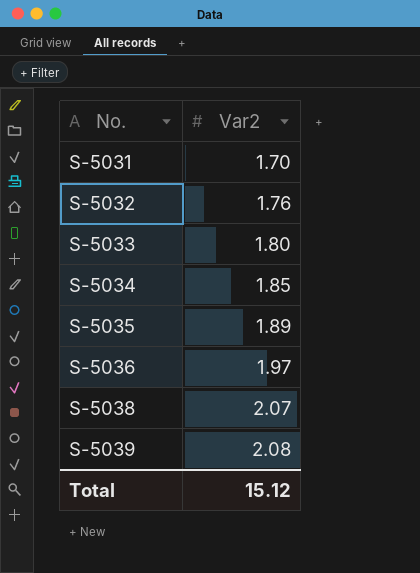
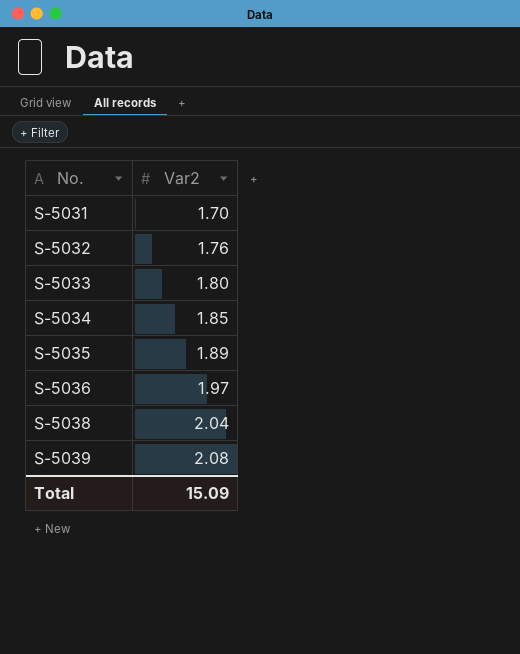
S-5038 | Var2: 2.07 -> 2.04
Total | Var2: 15.12 -> 15.09

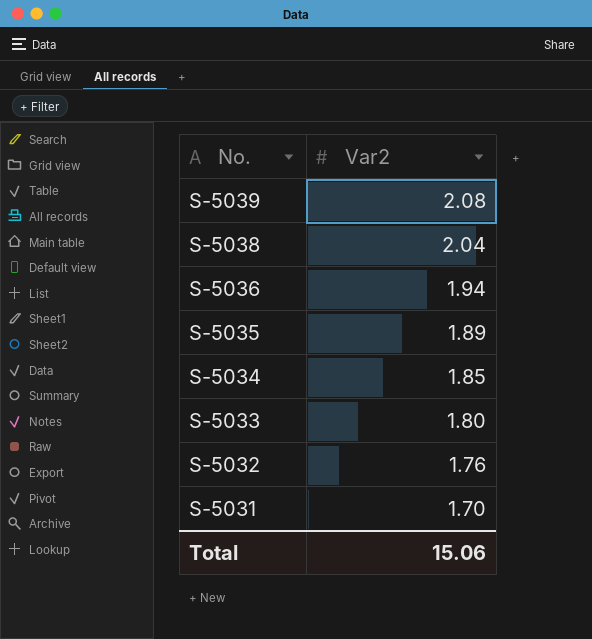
row order: No. ascending -> No. descending
S-5036 | Var2: 1.97 -> 1.94
Total | Var2: 15.09 -> 15.06

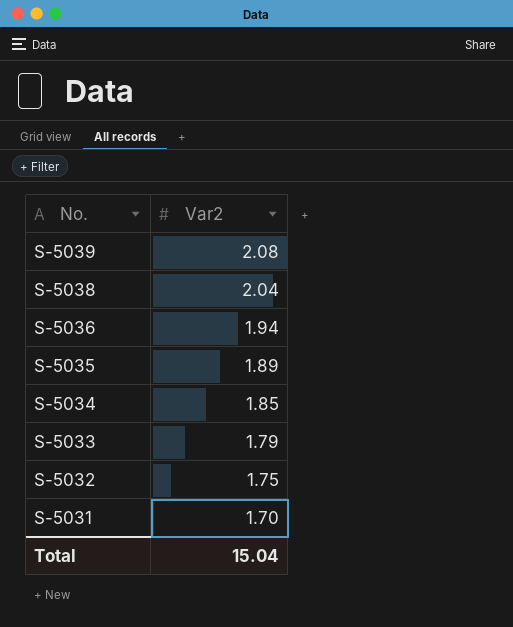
S-5033 | Var2: 1.80 -> 1.79
S-5032 | Var2: 1.76 -> 1.75
Total | Var2: 15.06 -> 15.04

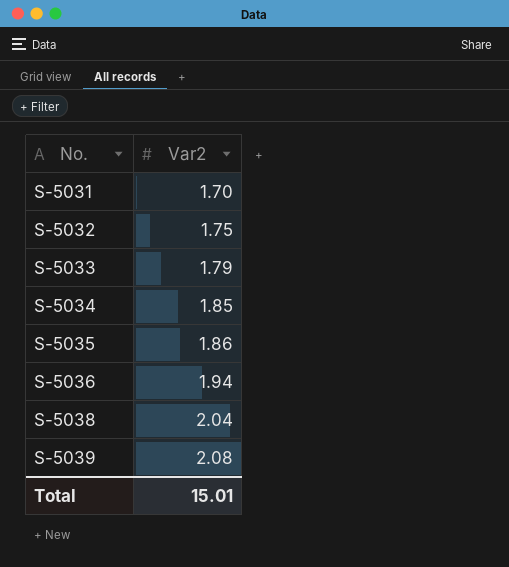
row order: No. descending -> No. ascending
S-5035 | Var2: 1.89 -> 1.86
Total | Var2: 15.04 -> 15.01

